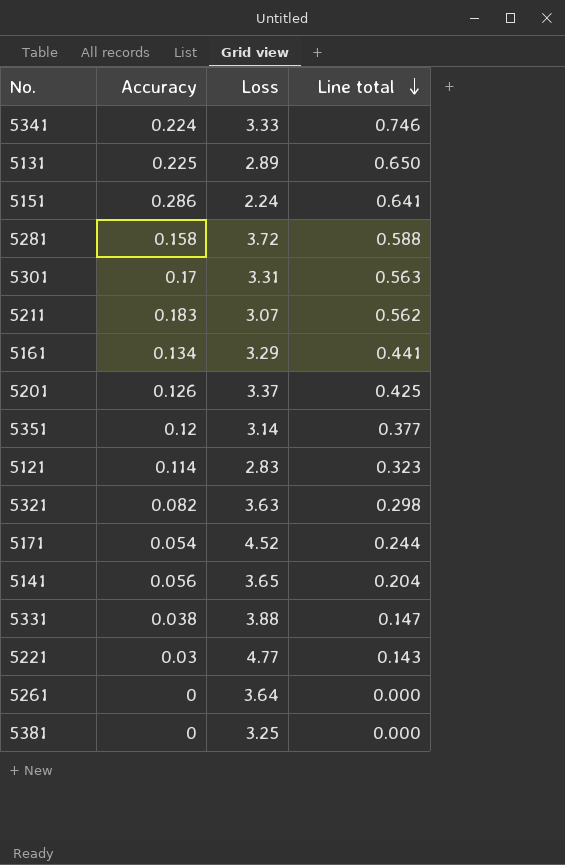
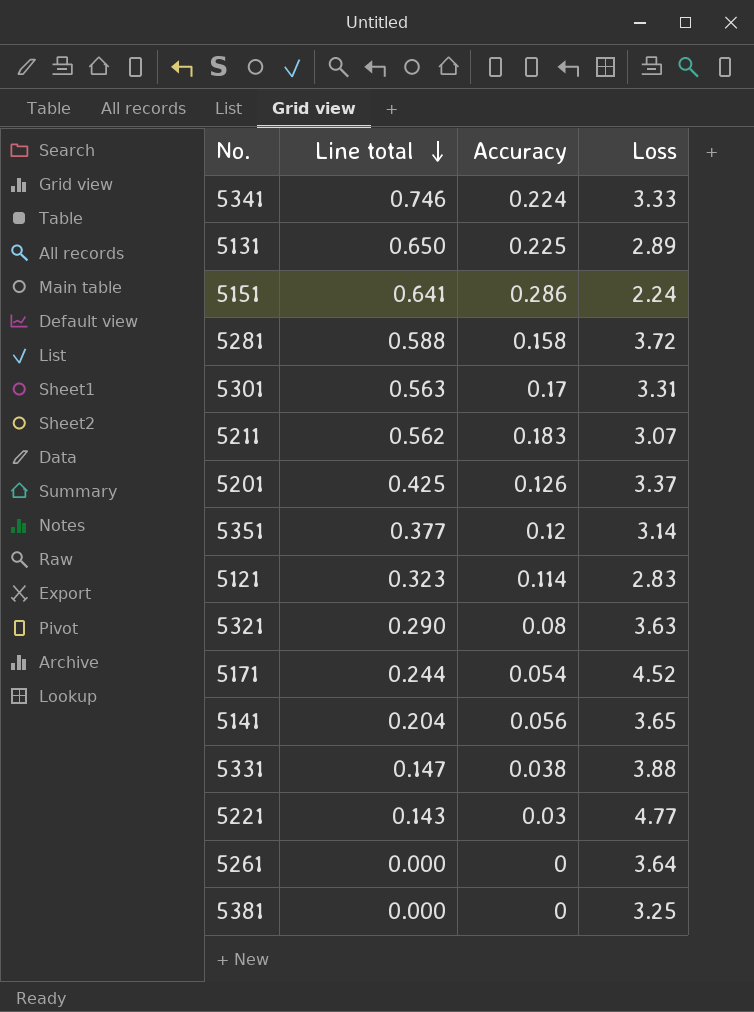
column Line total | position: 4 -> 2
row 5161: 0.134 | 3.29 | 0.441 -> none
5321 | Line total: 0.298 -> 0.290
5321 | Accuracy: 0.082 -> 0.08

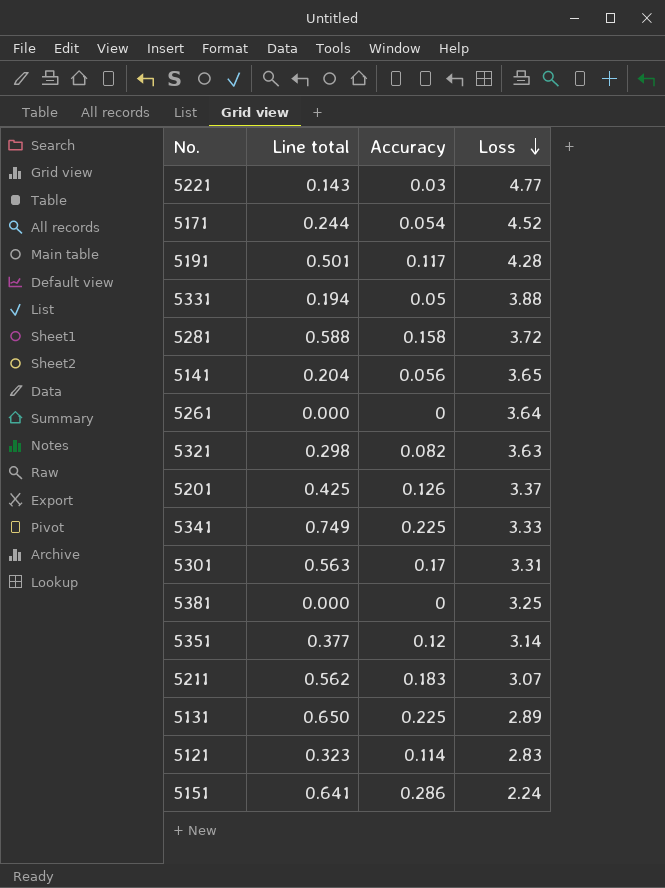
row order: Line total descending -> Loss descending
row 5191: none -> 0.501 | 0.117 | 4.28
5331 | Line total: 0.147 -> 0.194
5331 | Accuracy: 0.038 -> 0.05
5321 | Line total: 0.290 -> 0.298
5321 | Accuracy: 0.08 -> 0.082
5341 | Line total: 0.746 -> 0.749
5341 | Accuracy: 0.224 -> 0.225

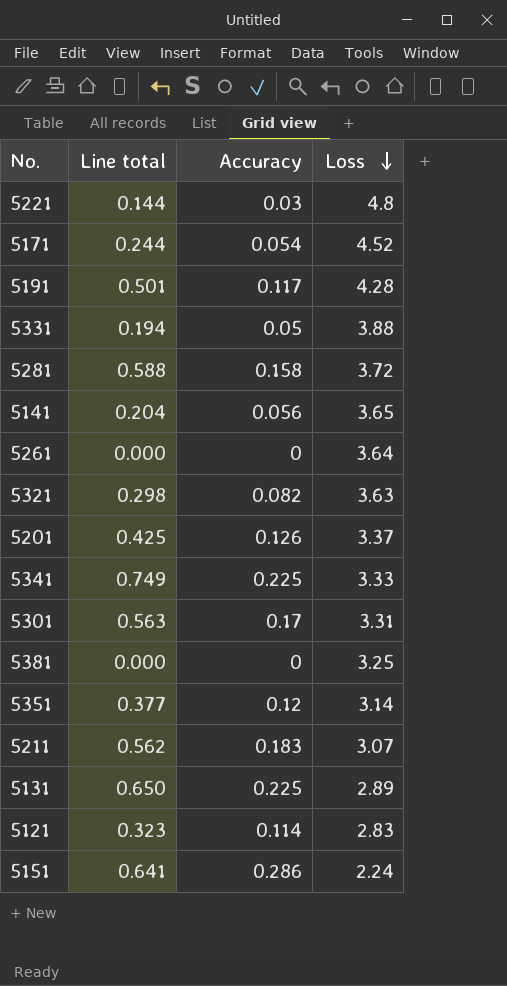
5221 | Line total: 0.143 -> 0.144
5221 | Loss: 4.77 -> 4.8

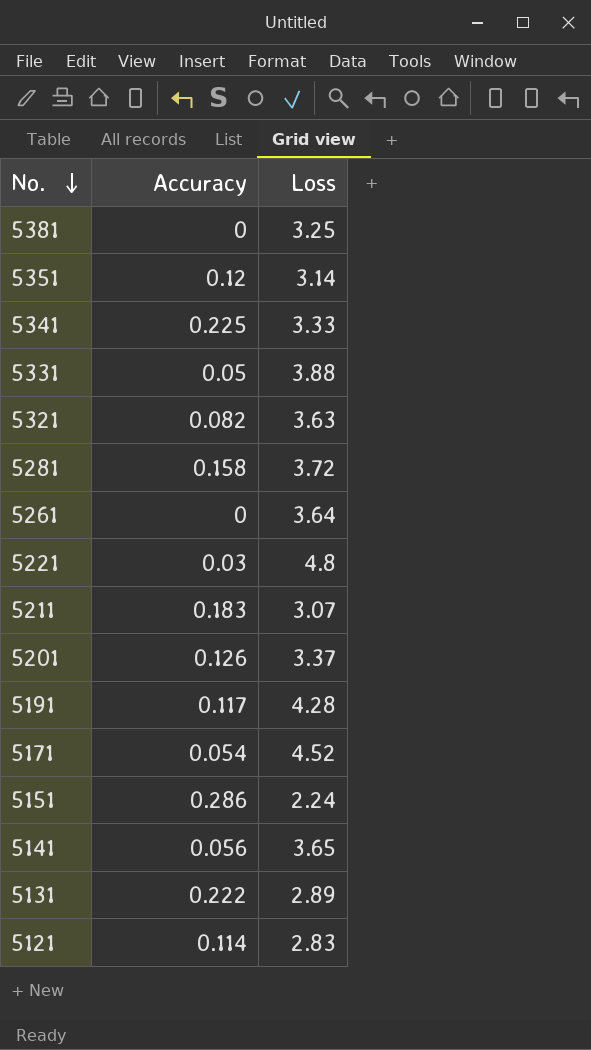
row order: Loss descending -> No. descending
column Line total | formula: [Accuracy] * [Loss] -> none
row 5301: 0.563 | 0.17 | 3.31 -> none
5131 | Accuracy: 0.225 -> 0.222

